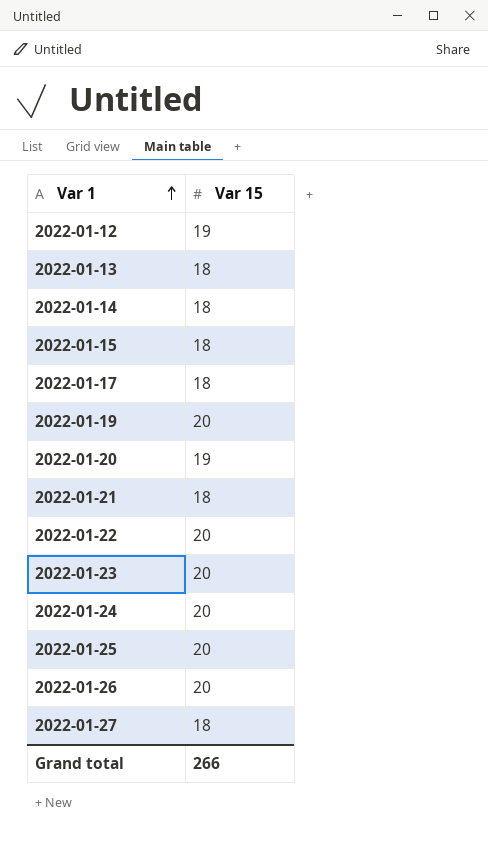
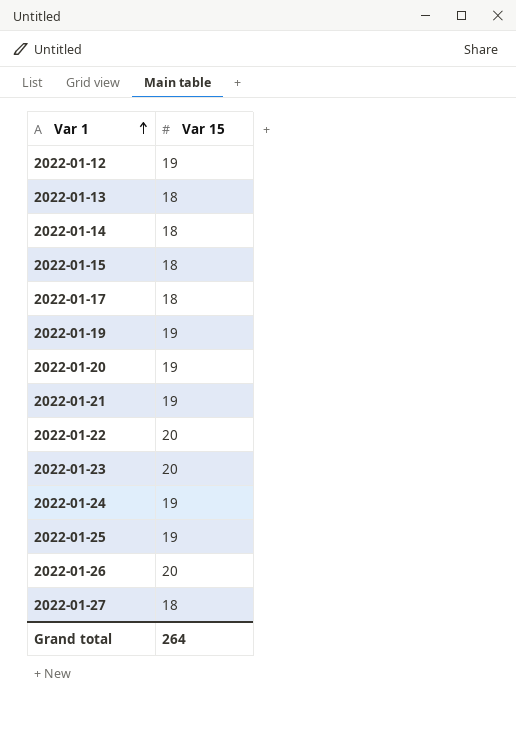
2022-01-19 | Var 15: 20 -> 19
2022-01-21 | Var 15: 18 -> 19
2022-01-24 | Var 15: 20 -> 19
2022-01-25 | Var 15: 20 -> 19
Grand total | Var 15: 266 -> 264

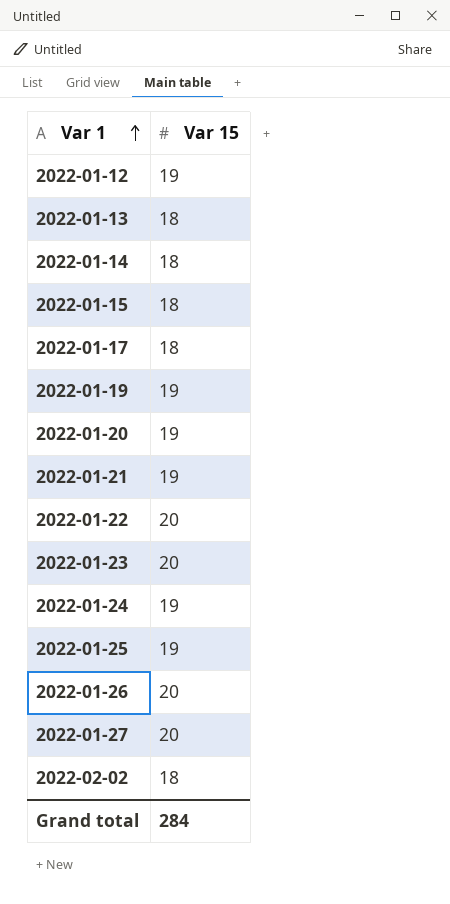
2022-01-27 | Var 15: 18 -> 20
row 2022-02-02: none -> 18
Grand total | Var 15: 264 -> 284

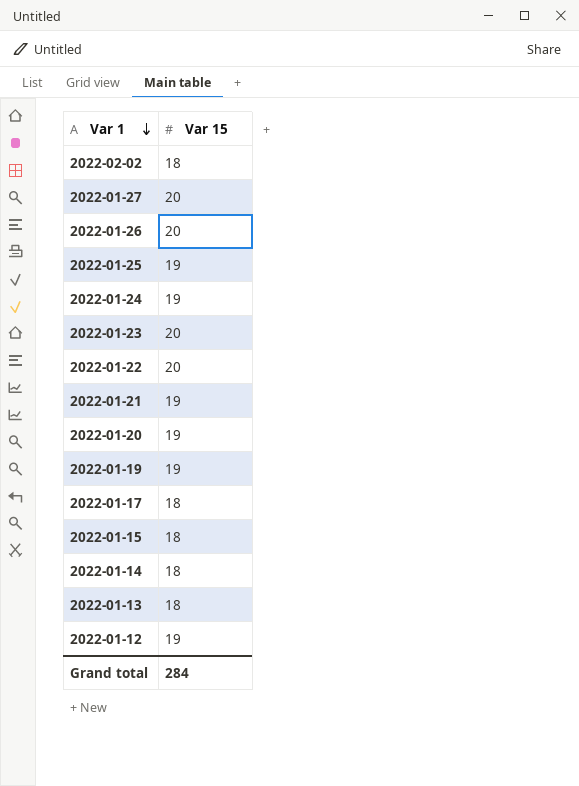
row order: Var 1 ascending -> Var 1 descending

